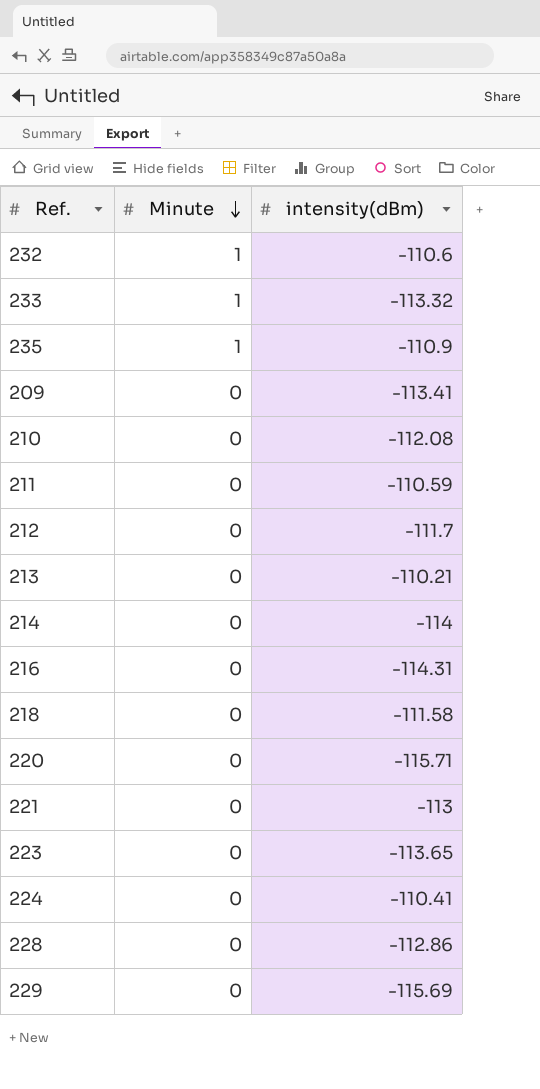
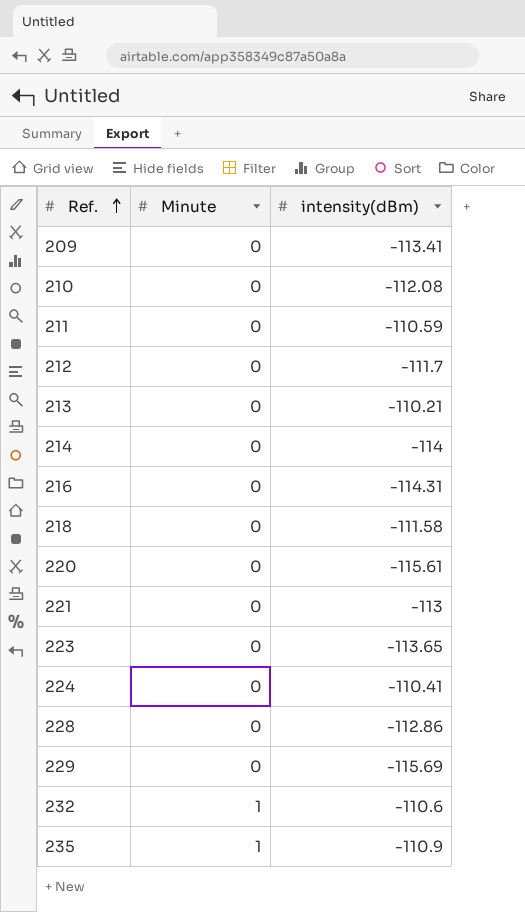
row order: Minute descending -> Ref. ascending
row 233: 1 | -113.32 -> none
220 | intensity(dBm): -115.71 -> -115.61

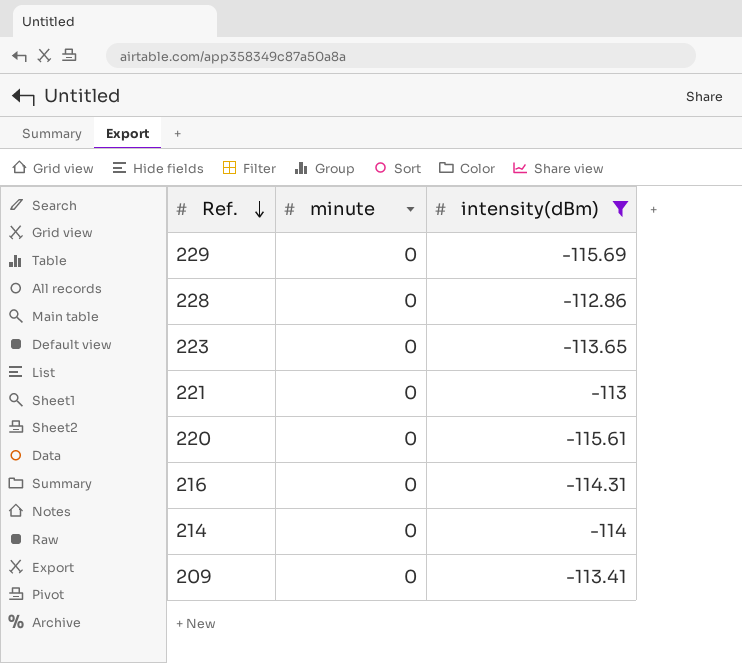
filter: none -> intensity(dBm) <= -112.86
row order: Ref. ascending -> Ref. descending
column name: Minute -> minute

